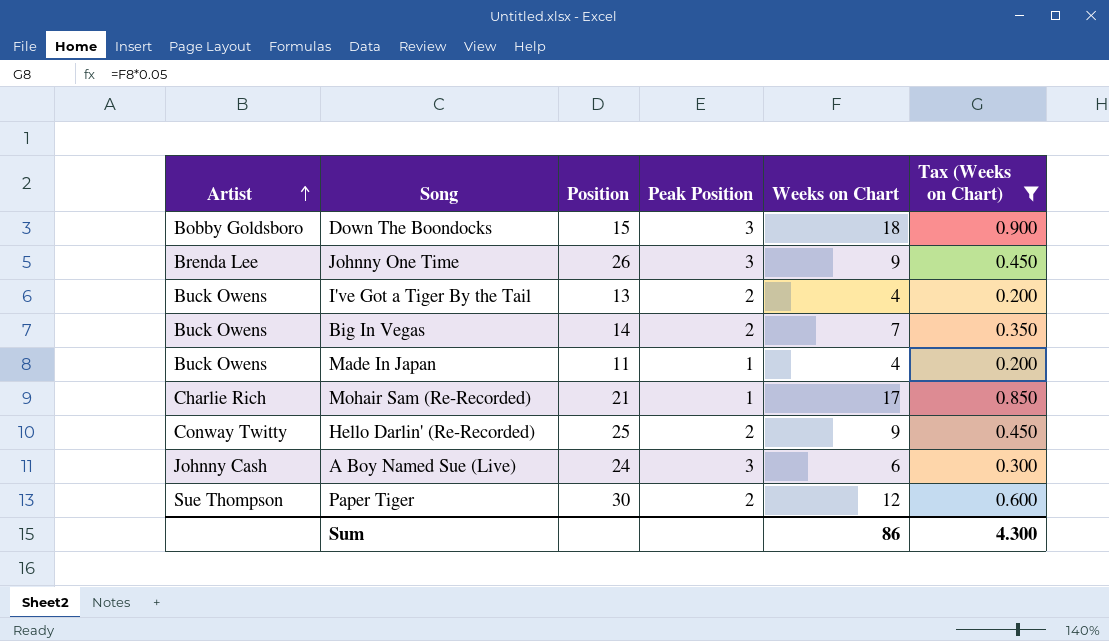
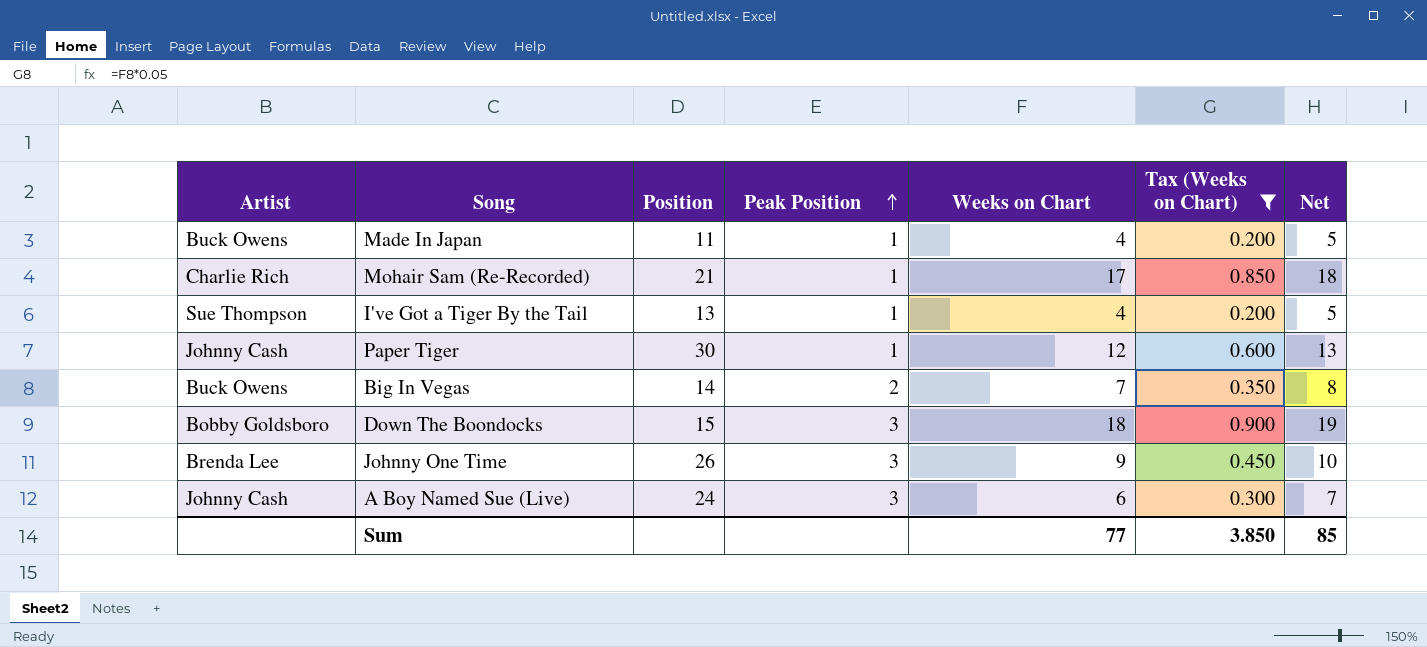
row order: Artist ascending -> Peak Position ascending
column Net | formula: none -> [Weeks on Chart] + 1
row Hello Darlin' (Re-Recorded): Conway Twitty | 25 | 2 | 9 | 0.450 -> none
I've Got a Tiger By the Tail | Artist: Buck Owens -> Sue Thompson
I've Got a Tiger By the Tail | Peak Position: 2 -> 1
Paper Tiger | Artist: Sue Thompson -> Johnny Cash
Paper Tiger | Peak Position: 2 -> 1
Sum | Weeks on Chart: 86 -> 77
Sum | Tax (Weeks on Chart): 4.300 -> 3.850

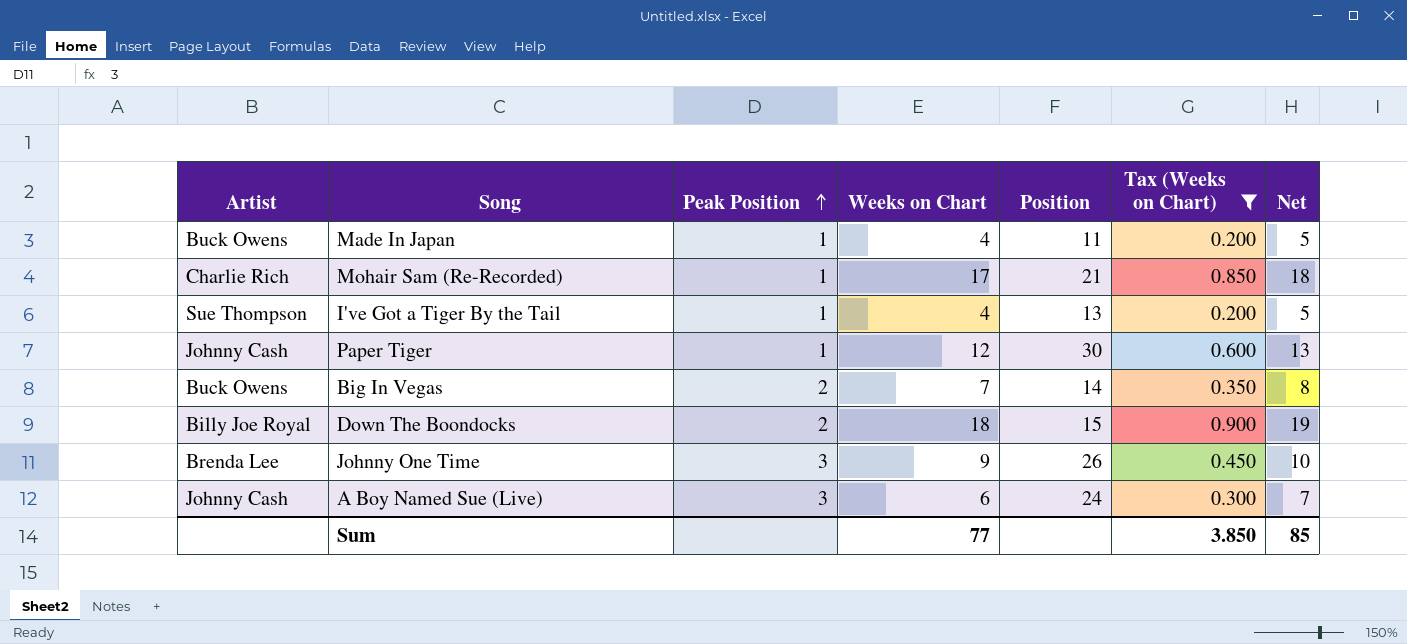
column Position | position: 3 -> 5
Down The Boondocks | Artist: Bobby Goldsboro -> Billy Joe Royal
Down The Boondocks | Peak Position: 3 -> 2

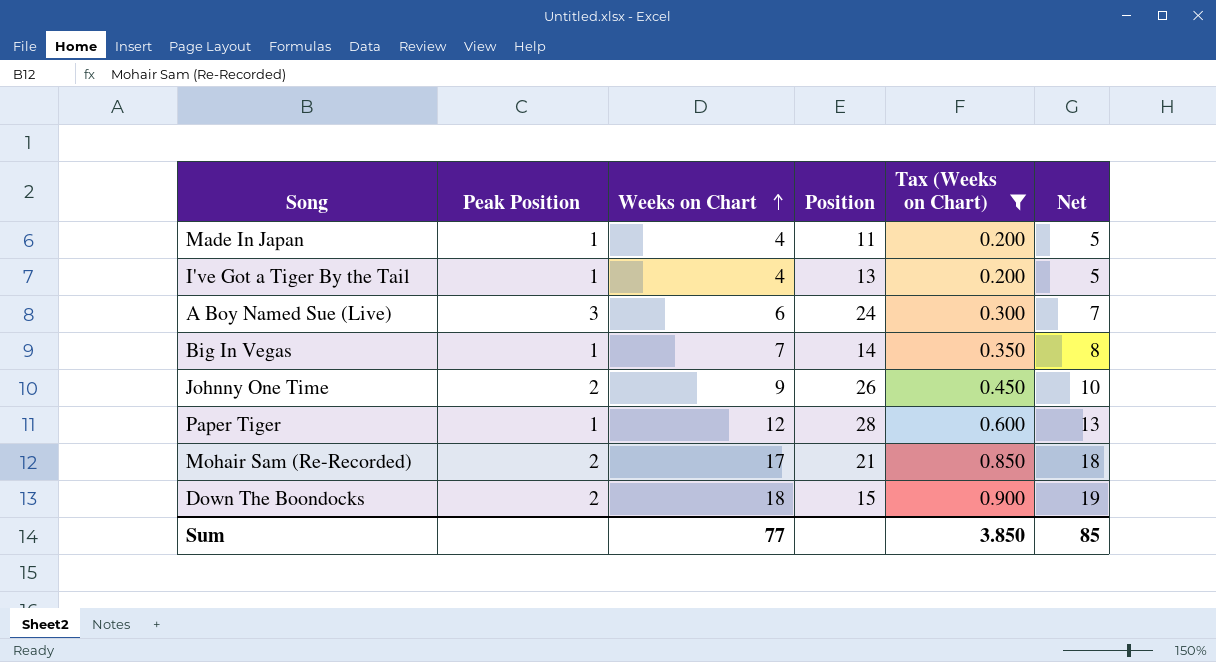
row order: Peak Position ascending -> Weeks on Chart ascending
column Artist | position: 1 -> none
Big In Vegas | Peak Position: 2 -> 1
Johnny One Time | Peak Position: 3 -> 2
Paper Tiger | Position: 30 -> 28
Mohair Sam (Re-Recorded) | Peak Position: 1 -> 2

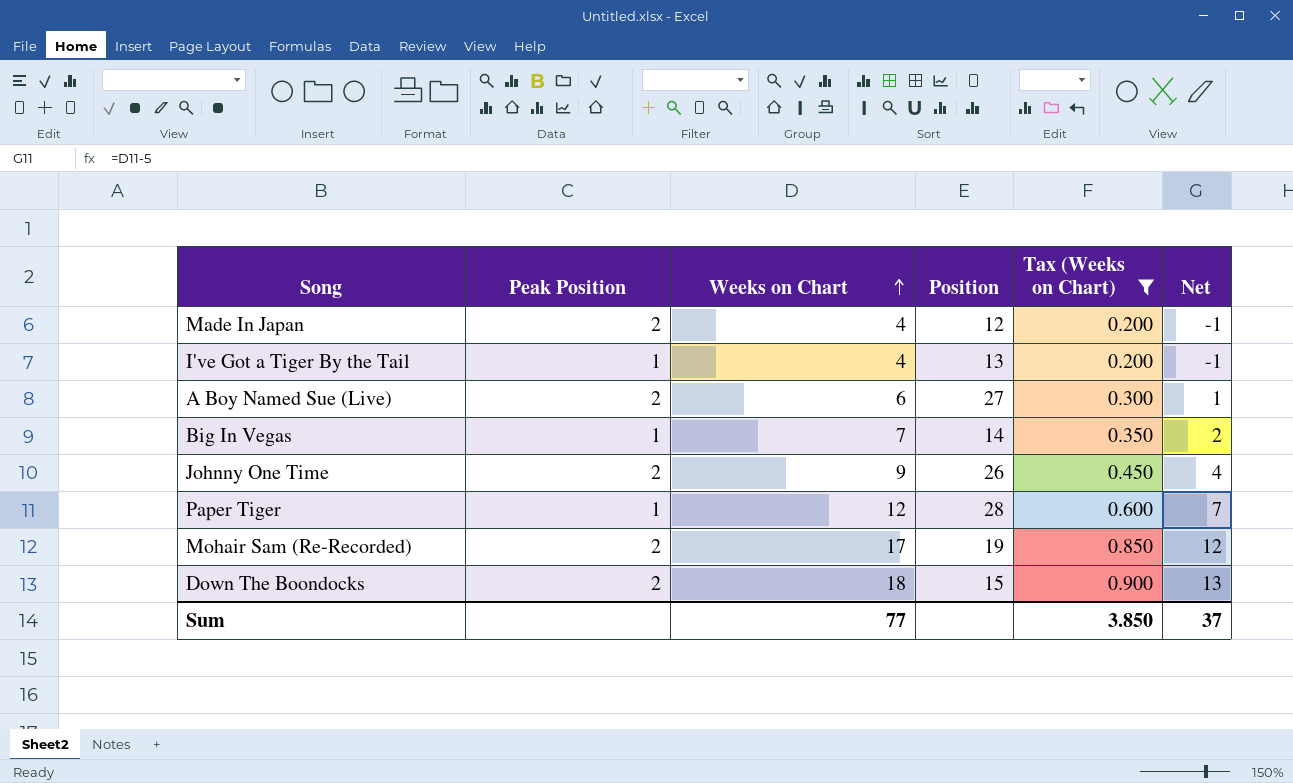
column Net | formula: [Weeks on Chart] + 1 -> [Weeks on Chart] - 5
Made In Japan | Peak Position: 1 -> 2
Made In Japan | Position: 11 -> 12
A Boy Named Sue (Live) | Peak Position: 3 -> 2
A Boy Named Sue (Live) | Position: 24 -> 27
Mohair Sam (Re-Recorded) | Position: 21 -> 19
Sum | Net: 85 -> 37

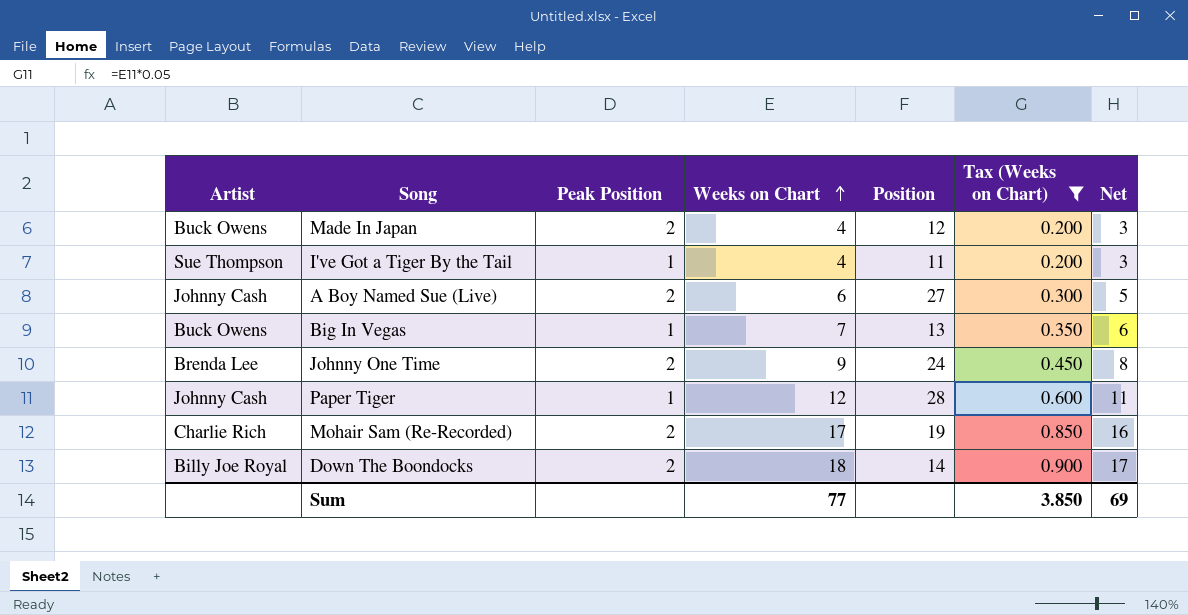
column Artist | position: none -> 1
column Net | formula: [Weeks on Chart] - 5 -> [Weeks on Chart] - 1
I've Got a Tiger By the Tail | Position: 13 -> 11
Big In Vegas | Position: 14 -> 13
Johnny One Time | Position: 26 -> 24
Down The Boondocks | Position: 15 -> 14
Sum | Net: 37 -> 69

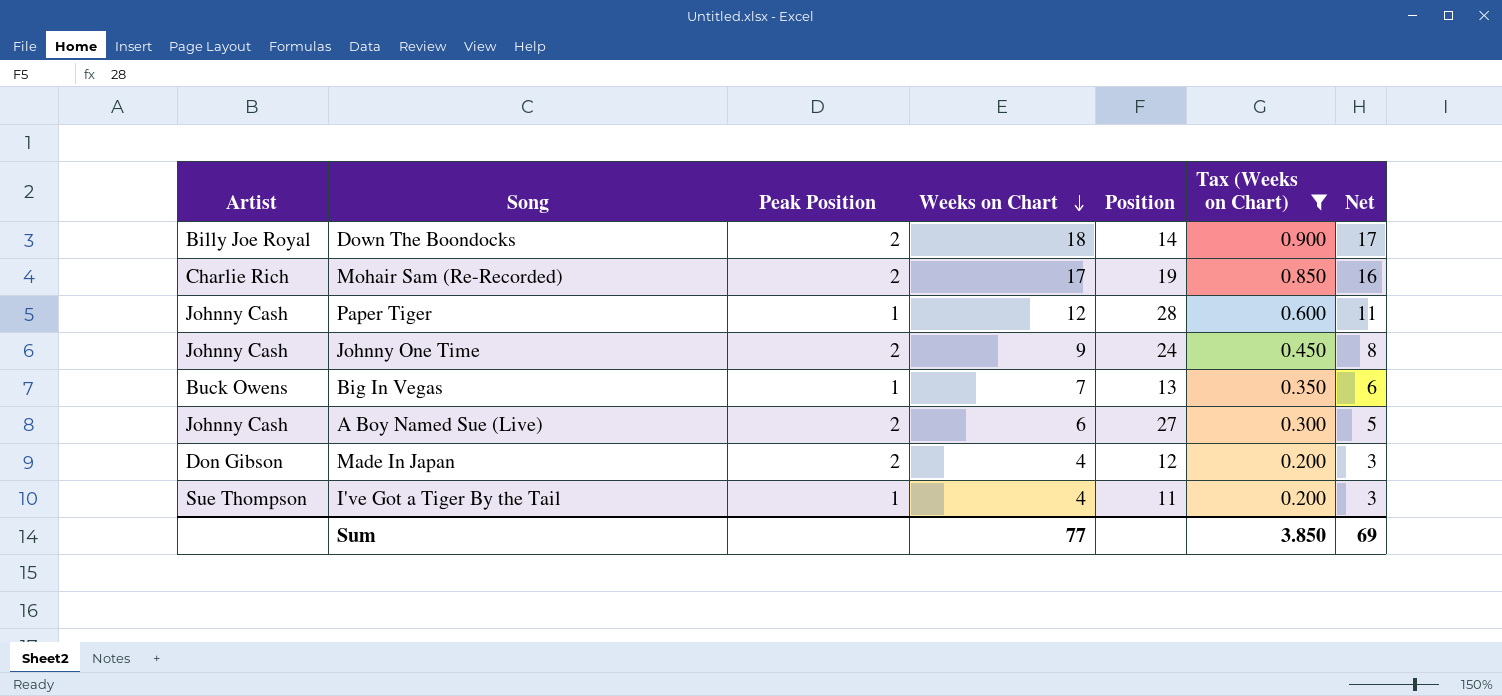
row order: Weeks on Chart ascending -> Weeks on Chart descending
Johnny One Time | Artist: Brenda Lee -> Johnny Cash
Made In Japan | Artist: Buck Owens -> Don Gibson

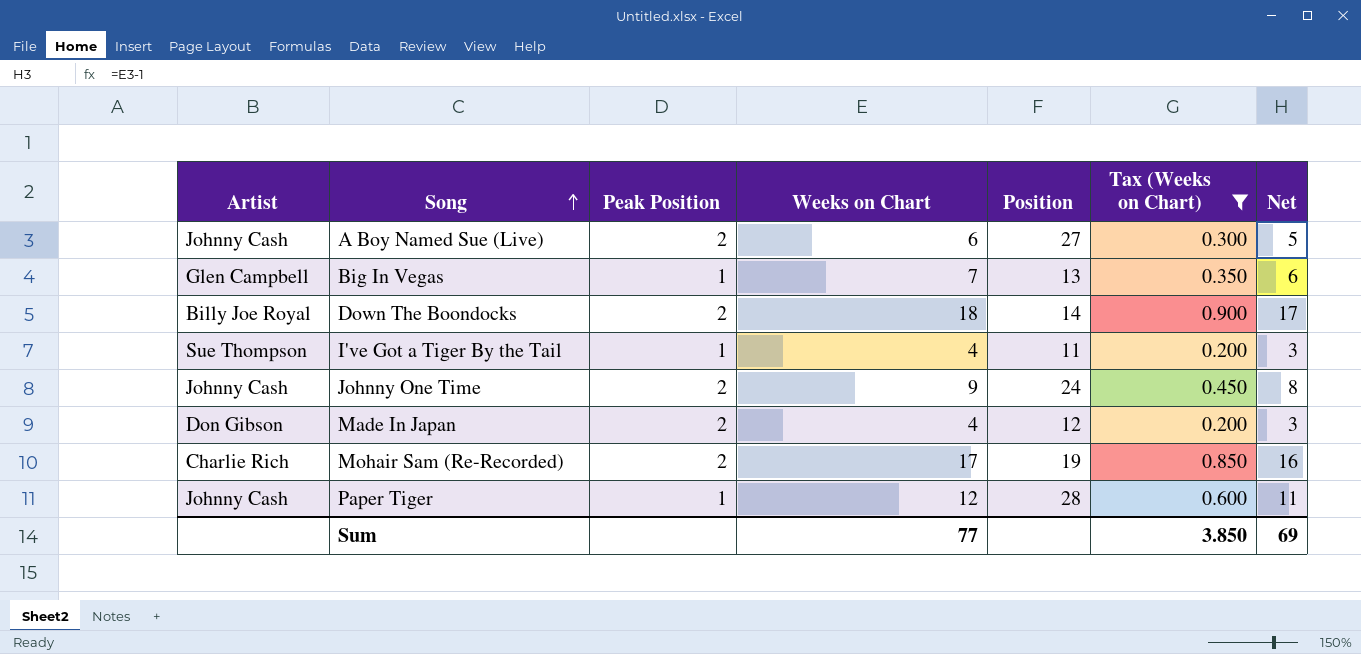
row order: Weeks on Chart descending -> Song ascending
Big In Vegas | Artist: Buck Owens -> Glen Campbell

